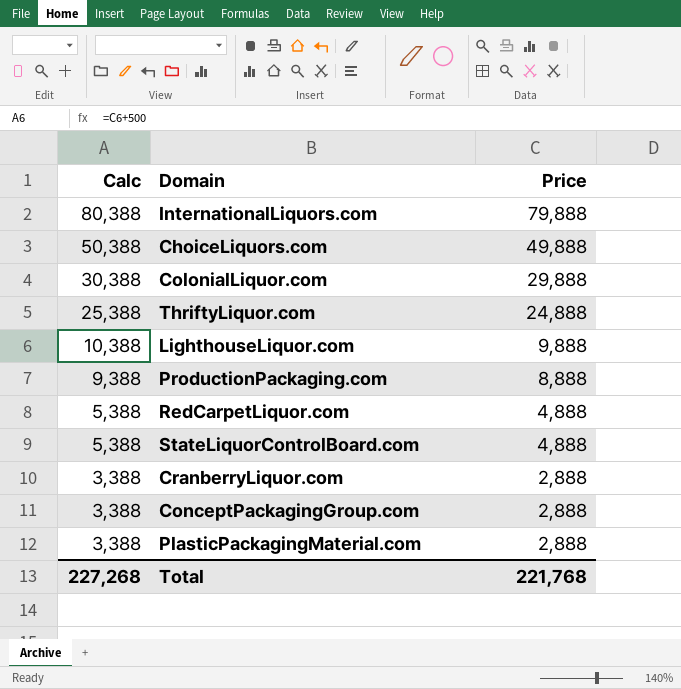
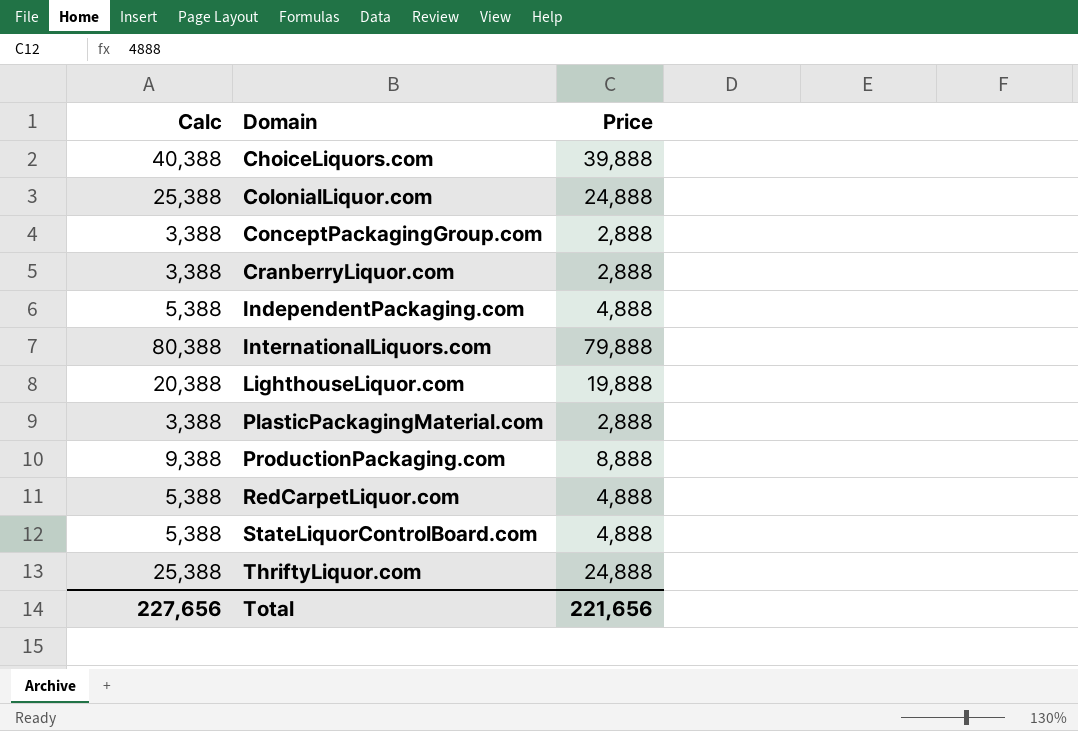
row order: Calc descending -> Domain ascending
ChoiceLiquors.com | Calc: 50,388 -> 40,388
ChoiceLiquors.com | Price: 49,888 -> 39,888
ColonialLiquor.com | Calc: 30,388 -> 25,388
ColonialLiquor.com | Price: 29,888 -> 24,888
row IndependentPackaging.com: none -> 5,388 | 4,888
LighthouseLiquor.com | Calc: 10,388 -> 20,388
LighthouseLiquor.com | Price: 9,888 -> 19,888
Total | Calc: 227,268 -> 227,656
Total | Price: 221,768 -> 221,656

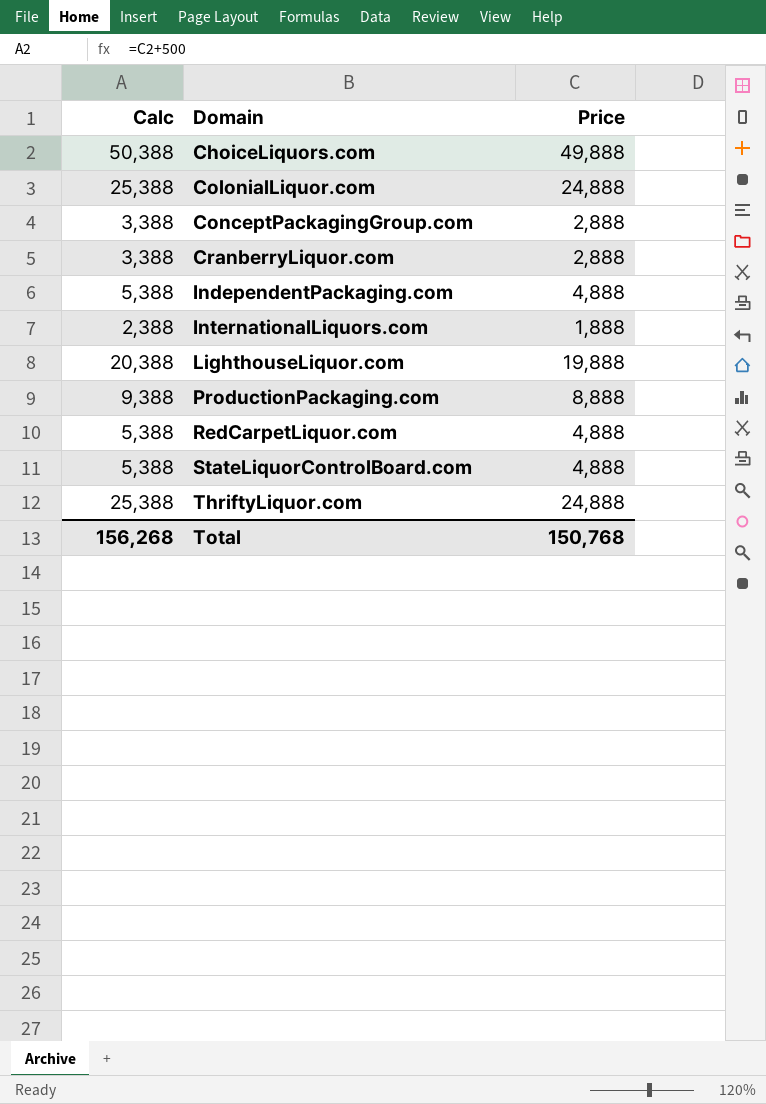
row PlasticPackagingMaterial.com: 3,388 | 2,888 -> none
ChoiceLiquors.com | Calc: 40,388 -> 50,388
ChoiceLiquors.com | Price: 39,888 -> 49,888
InternationalLiquors.com | Calc: 80,388 -> 2,388
InternationalLiquors.com | Price: 79,888 -> 1,888
Total | Calc: 227,656 -> 156,268
Total | Price: 221,656 -> 150,768

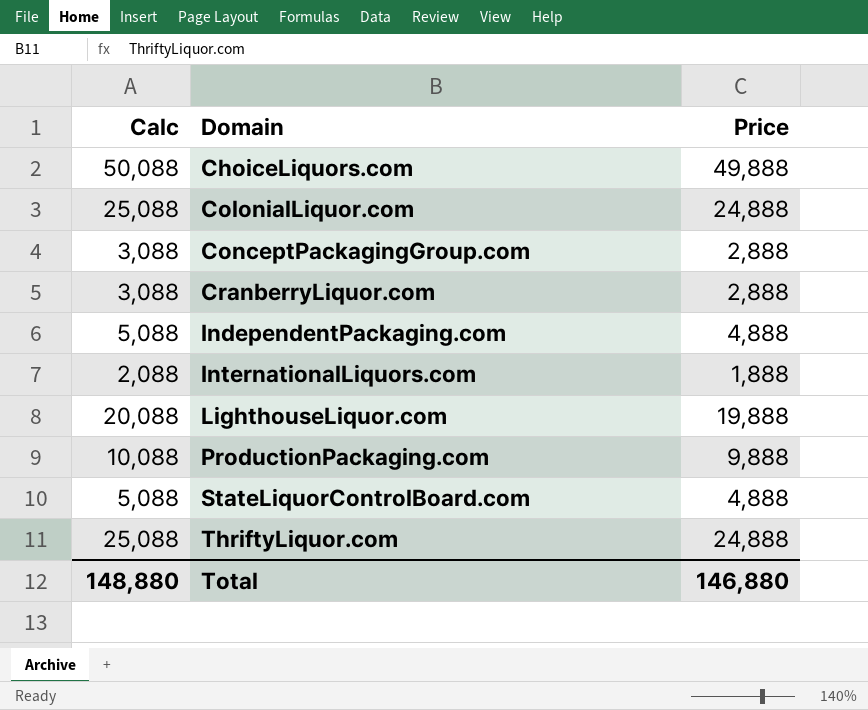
column Calc | formula: [Price] + 500 -> [Price] + 200
row RedCarpetLiquor.com: 5,388 | 4,888 -> none
ProductionPackaging.com | Price: 8,888 -> 9,888
Total | Calc: 156,268 -> 148,880
Total | Price: 150,768 -> 146,880

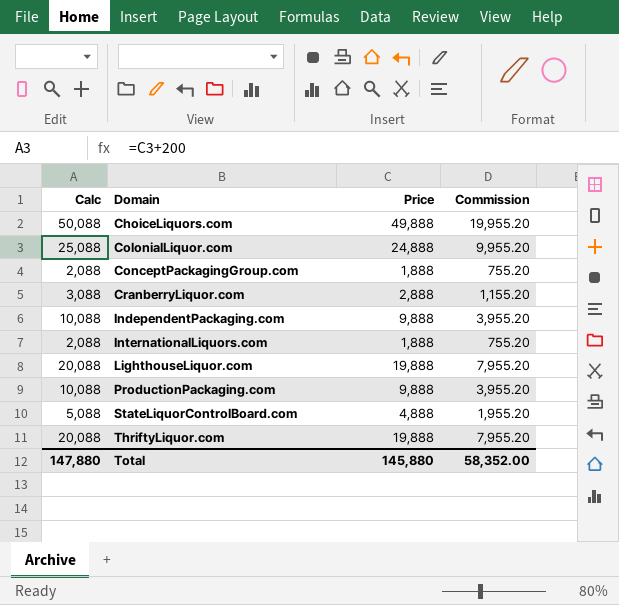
column Commission | formula: none -> [Price] * 0.4
ConceptPackagingGroup.com | Calc: 3,088 -> 2,088
ConceptPackagingGroup.com | Price: 2,888 -> 1,888
IndependentPackaging.com | Calc: 5,088 -> 10,088
IndependentPackaging.com | Price: 4,888 -> 9,888
ThriftyLiquor.com | Calc: 25,088 -> 20,088
ThriftyLiquor.com | Price: 24,888 -> 19,888
Total | Calc: 148,880 -> 147,880
Total | Price: 146,880 -> 145,880

